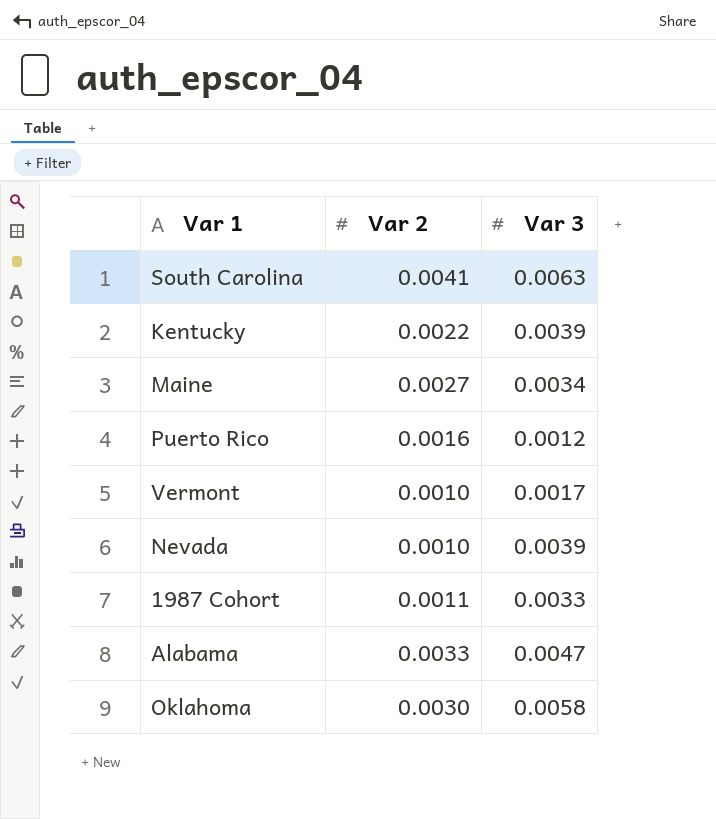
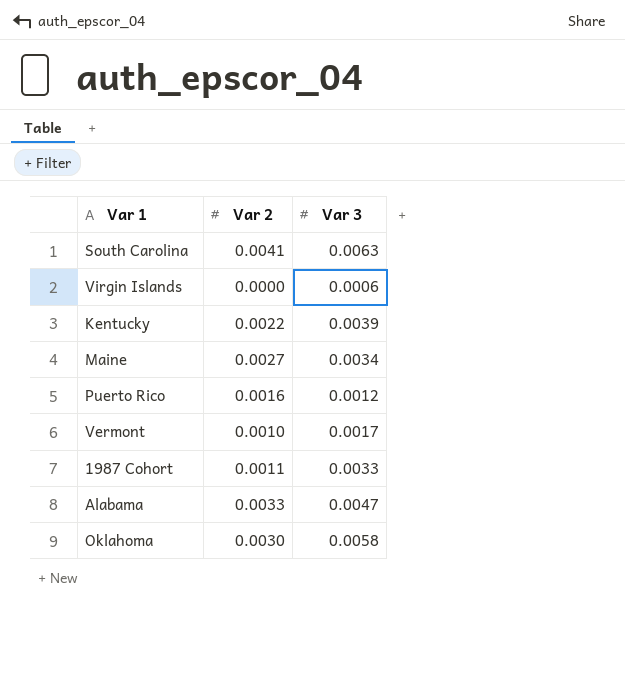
row Nevada: 0.0010 | 0.0039 -> none
row Virgin Islands: none -> 0.0000 | 0.0006

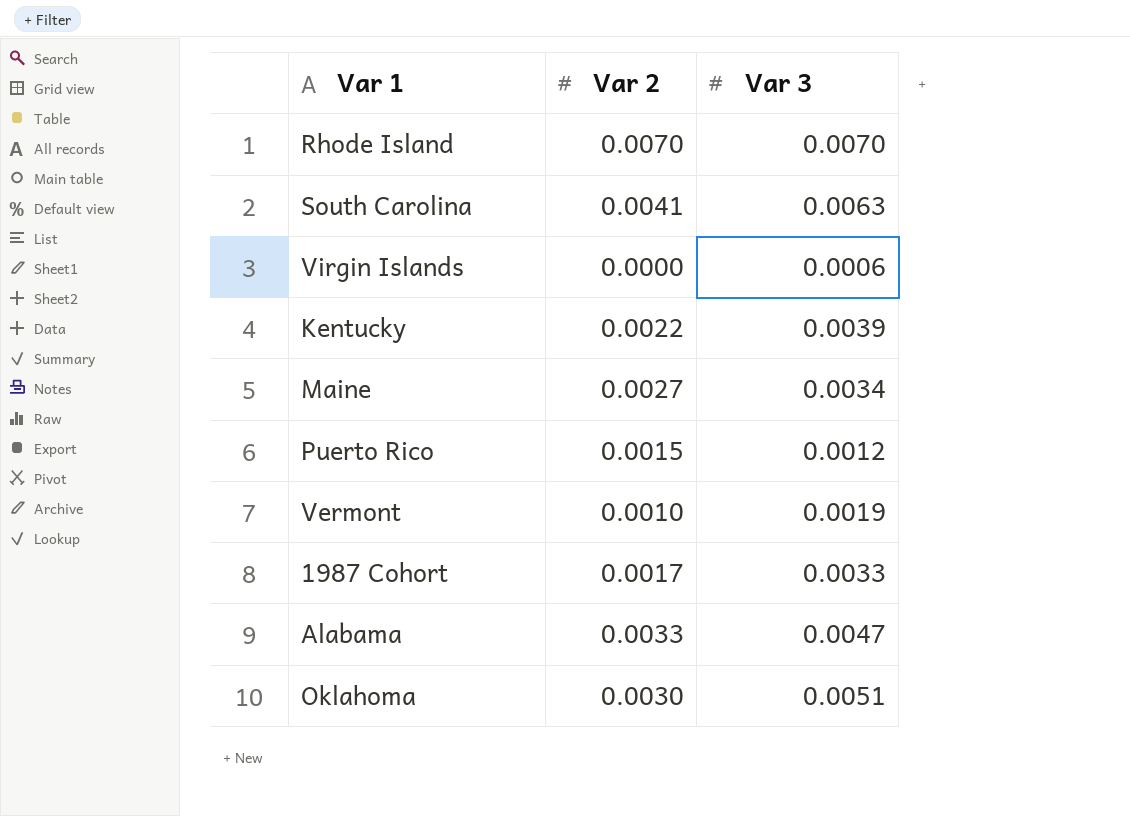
row Rhode Island: none -> 0.0070 | 0.0070
Puerto Rico | Var 2: 0.0016 -> 0.0015
Vermont | Var 3: 0.0017 -> 0.0019
1987 Cohort | Var 2: 0.0011 -> 0.0017
Oklahoma | Var 3: 0.0058 -> 0.0051

